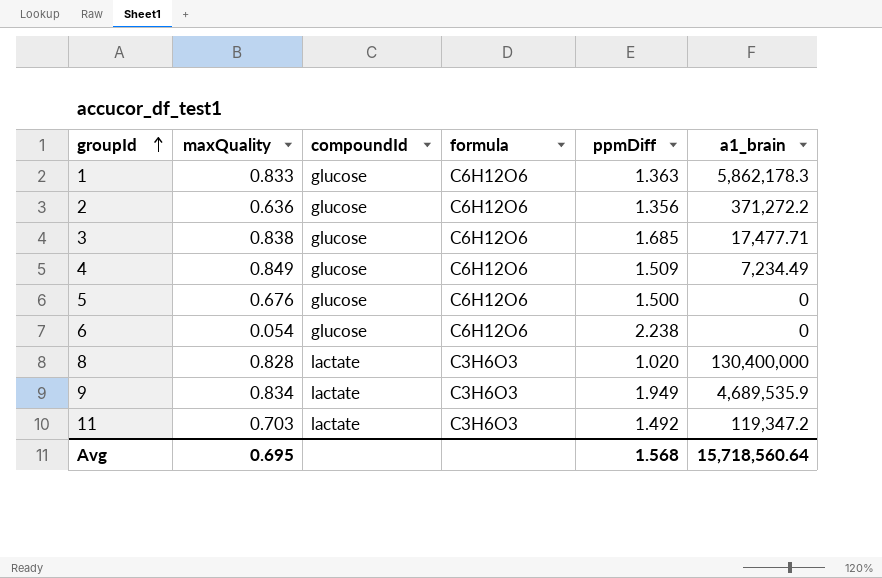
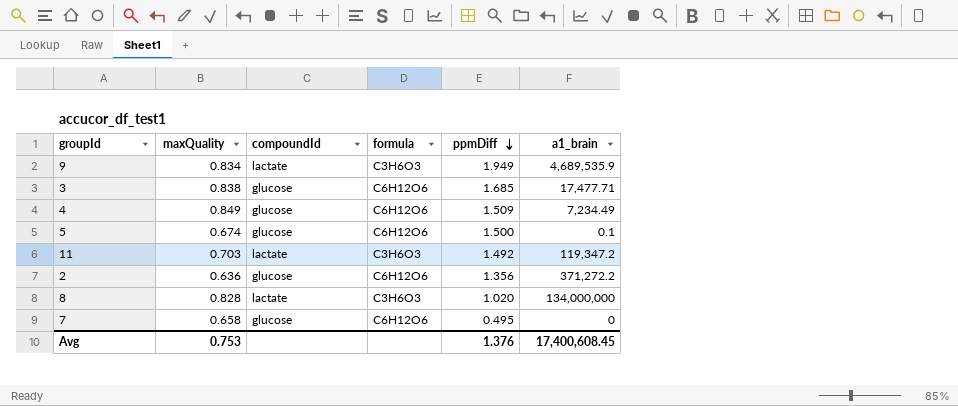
row order: groupId ascending -> ppmDiff descending
row 1: 0.833 | glucose | C6H12O6 | 1.363 | 5,862,178.3 -> none
row 6: 0.054 | glucose | C6H12O6 | 2.238 | 0 -> none
5 | maxQuality: 0.676 -> 0.674
5 | a1_brain: 0 -> 0.1
8 | a1_brain: 130,400,000 -> 134,000,000
row 7: none -> 0.658 | glucose | C6H12O6 | 0.495 | 0
Avg | maxQuality: 0.695 -> 0.753
Avg | ppmDiff: 1.568 -> 1.376
Avg | a1_brain: 15,718,560.64 -> 17,400,608.45

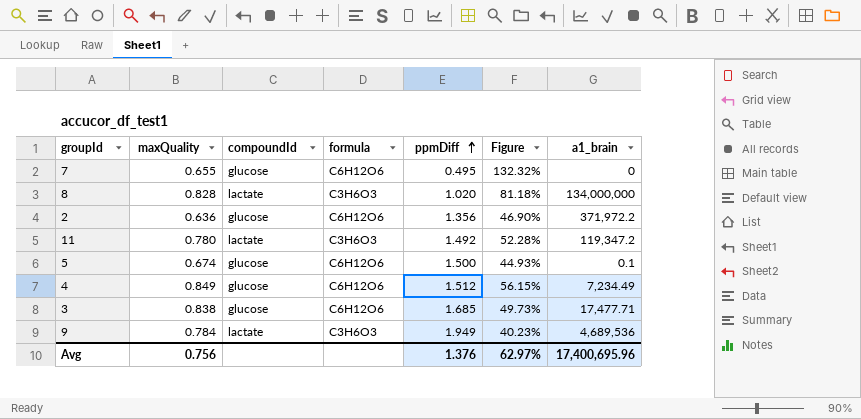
row order: ppmDiff descending -> ppmDiff ascending
column Figure | formula: none -> [maxQuality] / [ppmDiff]
7 | maxQuality: 0.658 -> 0.655
2 | a1_brain: 371,272.2 -> 371,972.2
11 | maxQuality: 0.703 -> 0.780
4 | ppmDiff: 1.509 -> 1.512
9 | maxQuality: 0.834 -> 0.784
9 | a1_brain: 4,689,535.9 -> 4,689,536
Avg | maxQuality: 0.753 -> 0.756
Avg | a1_brain: 17,400,608.45 -> 17,400,695.96

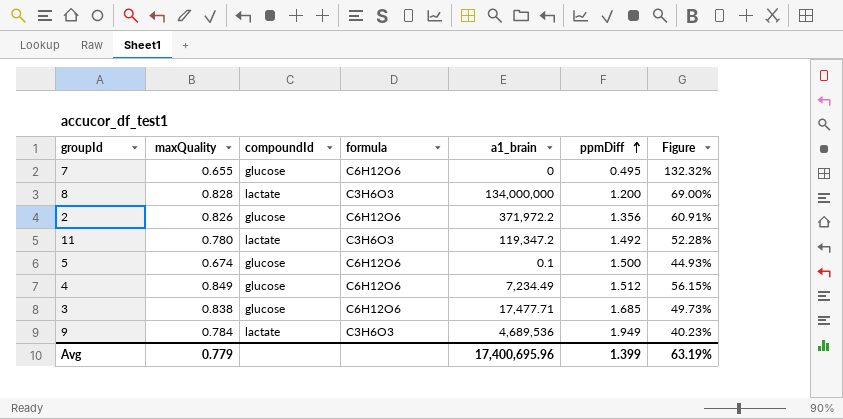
column a1_brain | position: 7 -> 5
8 | ppmDiff: 1.020 -> 1.200
8 | Figure: 81.18% -> 69.00%
2 | maxQuality: 0.636 -> 0.826
2 | Figure: 46.90% -> 60.91%
Avg | maxQuality: 0.756 -> 0.779
Avg | ppmDiff: 1.376 -> 1.399
Avg | Figure: 62.97% -> 63.19%

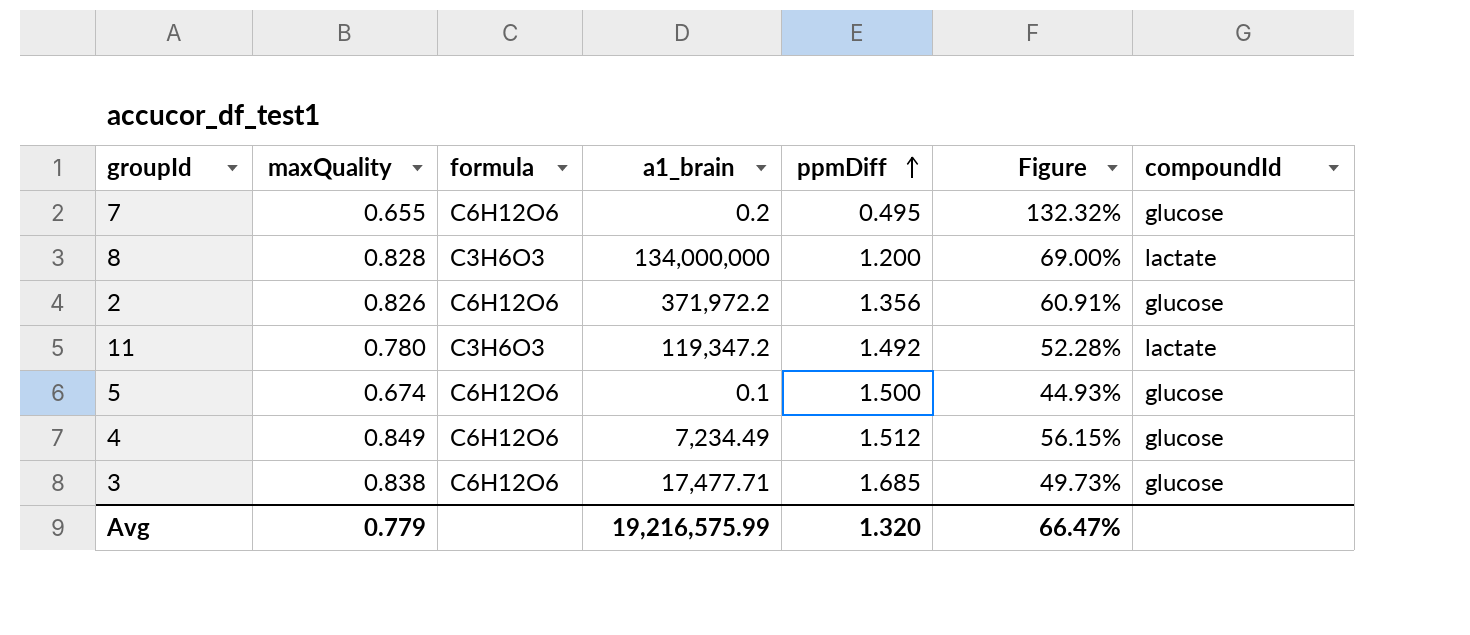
column compoundId | position: 3 -> 7
row 9: 0.784 | lactate | C3H6O3 | 4,689,536 | 1.949 | 40.23% -> none
7 | a1_brain: 0 -> 0.2
Avg | a1_brain: 17,400,695.96 -> 19,216,575.99
Avg | ppmDiff: 1.399 -> 1.320
Avg | Figure: 63.19% -> 66.47%

